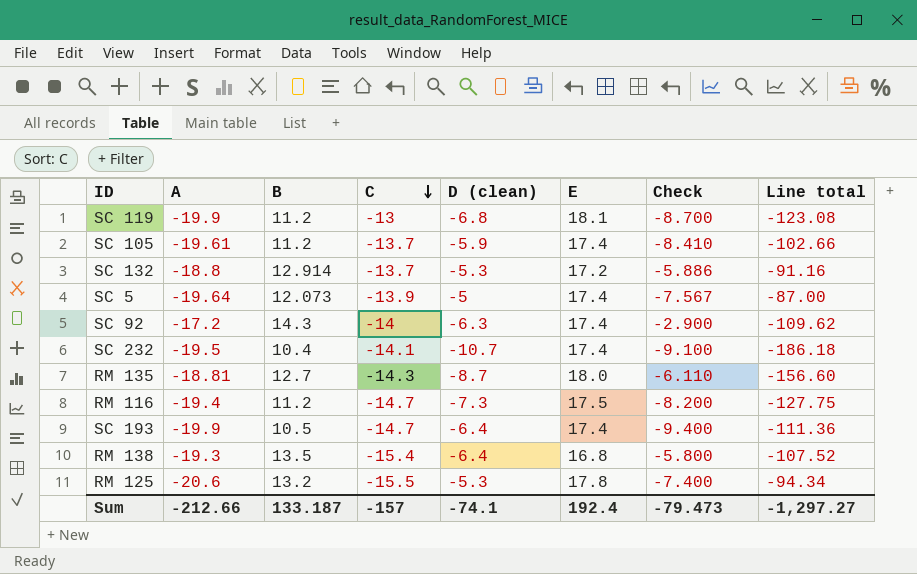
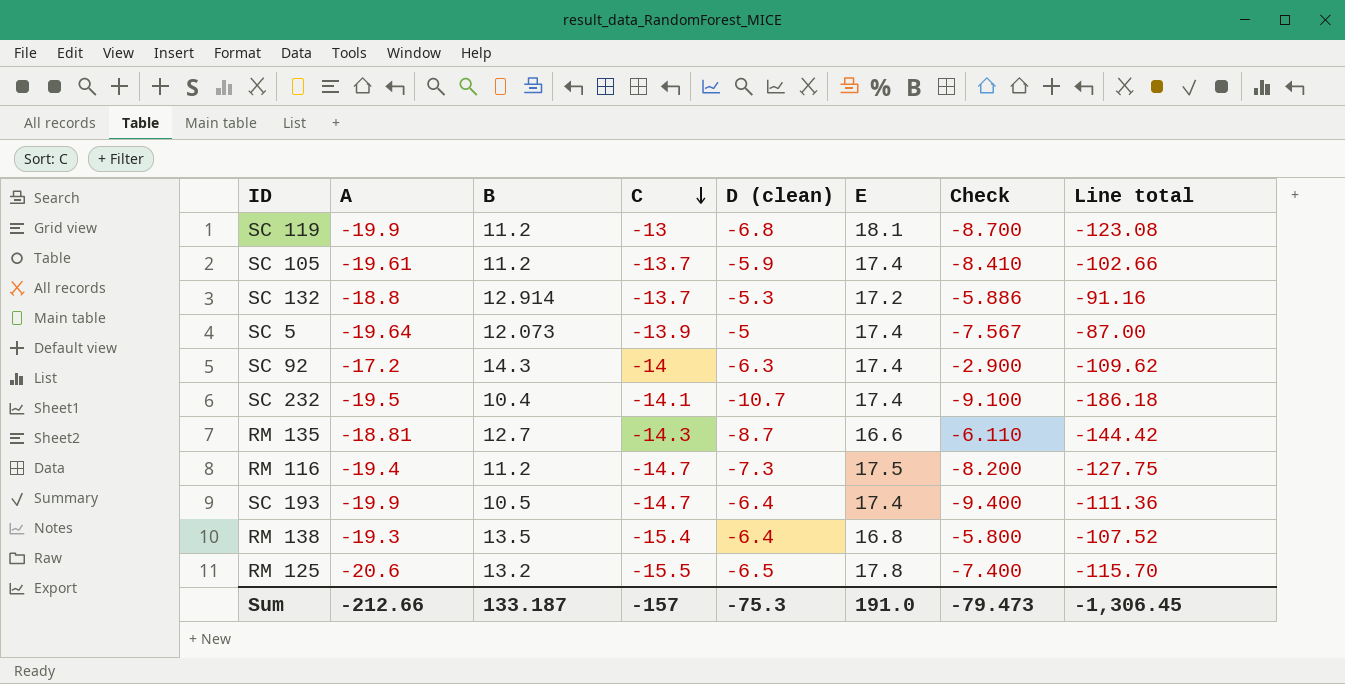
RM 135 | E: 18.0 -> 16.6
RM 135 | Line total: -156.60 -> -144.42
RM 125 | D (clean): -5.3 -> -6.5
RM 125 | Line total: -94.34 -> -115.70
Sum | D (clean): -74.1 -> -75.3
Sum | E: 192.4 -> 191.0
Sum | Line total: -1,297.27 -> -1,306.45

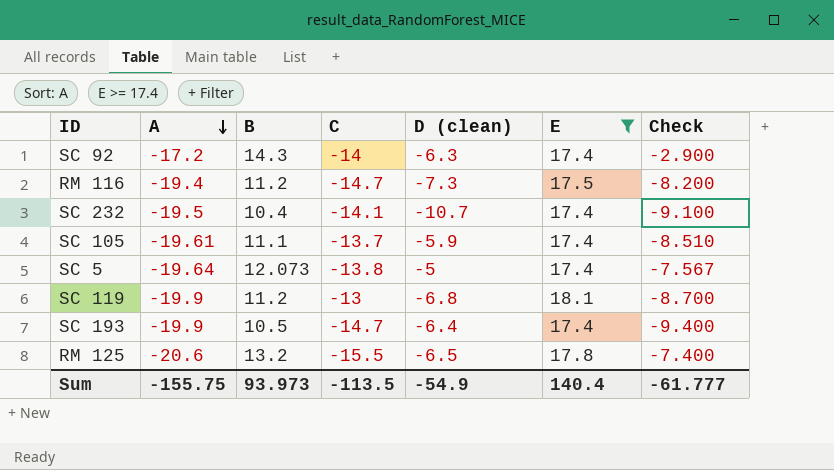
filter: none -> E >= 17.4
row order: C descending -> A descending
column Line total | formula: [D (clean)] * [E] -> none
SC 105 | B: 11.2 -> 11.1
SC 105 | Check: -8.410 -> -8.510
SC 5 | C: -13.9 -> -13.8
Sum | A: -212.66 -> -155.75
Sum | B: 133.187 -> 93.973
Sum | C: -157 -> -113.5
Sum | D (clean): -75.3 -> -54.9
Sum | E: 191.0 -> 140.4
Sum | Check: -79.473 -> -61.777

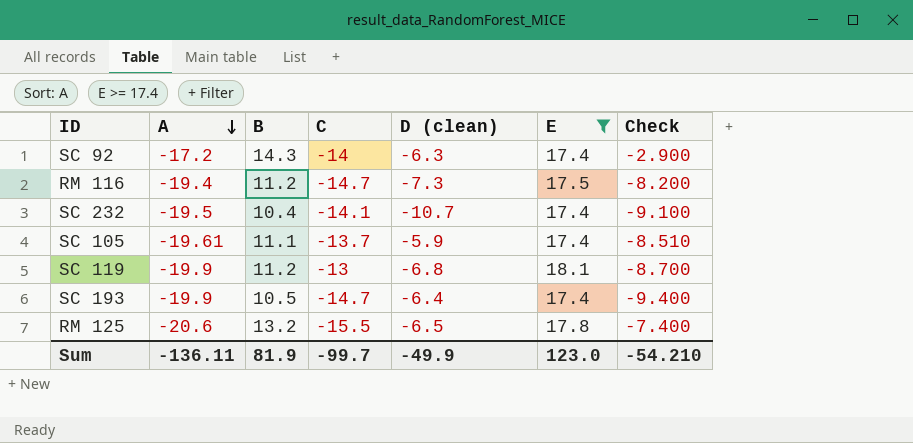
row SC 5: -19.64 | 12.073 | -13.8 | -5 | 17.4 | -7.567 -> none
Sum | A: -155.75 -> -136.11
Sum | B: 93.973 -> 81.9
Sum | C: -113.5 -> -99.7
Sum | D (clean): -54.9 -> -49.9
Sum | E: 140.4 -> 123.0
Sum | Check: -61.777 -> -54.210

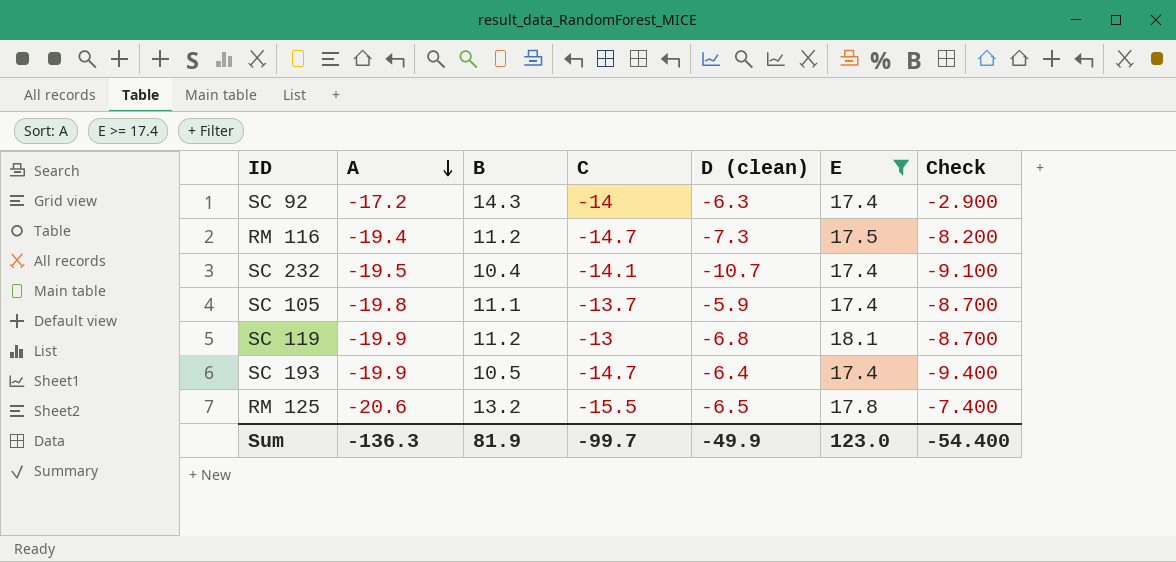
SC 105 | A: -19.61 -> -19.8
SC 105 | Check: -8.510 -> -8.700
Sum | A: -136.11 -> -136.3
Sum | Check: -54.210 -> -54.400

